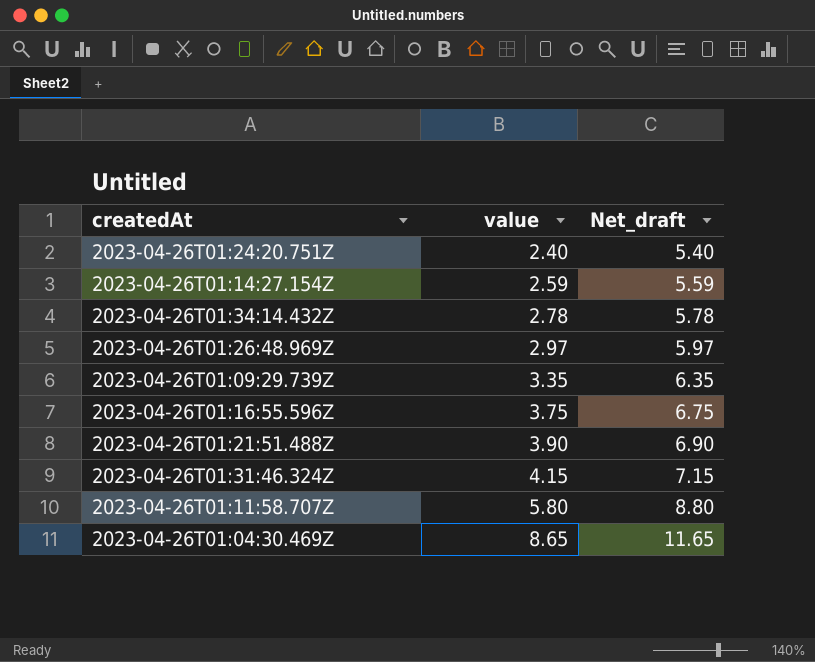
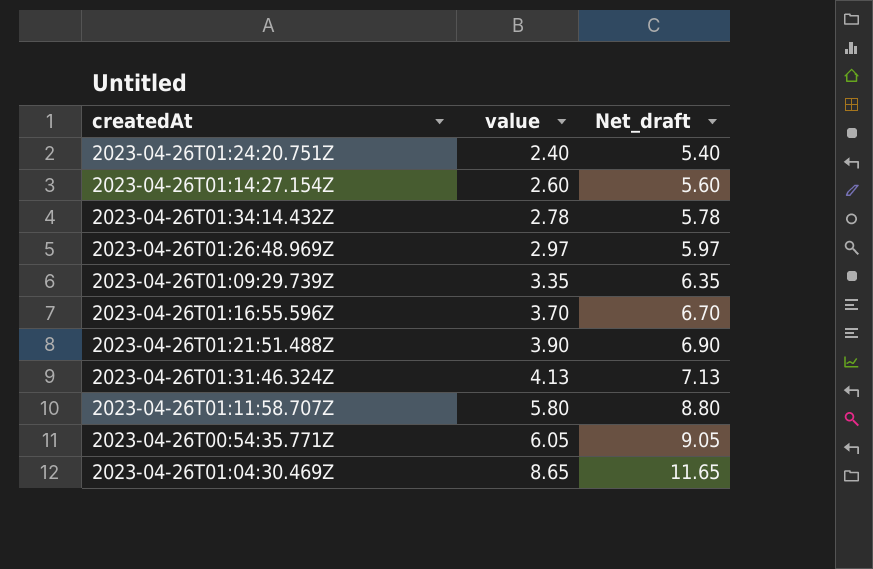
2023-04-26T01:14:27.154Z | value: 2.59 -> 2.60
2023-04-26T01:14:27.154Z | Net_draft: 5.59 -> 5.60
2023-04-26T01:16:55.596Z | value: 3.75 -> 3.70
2023-04-26T01:16:55.596Z | Net_draft: 6.75 -> 6.70
2023-04-26T01:31:46.324Z | value: 4.15 -> 4.13
2023-04-26T01:31:46.324Z | Net_draft: 7.15 -> 7.13
row 2023-04-26T00:54:35.771Z: none -> 6.05 | 9.05

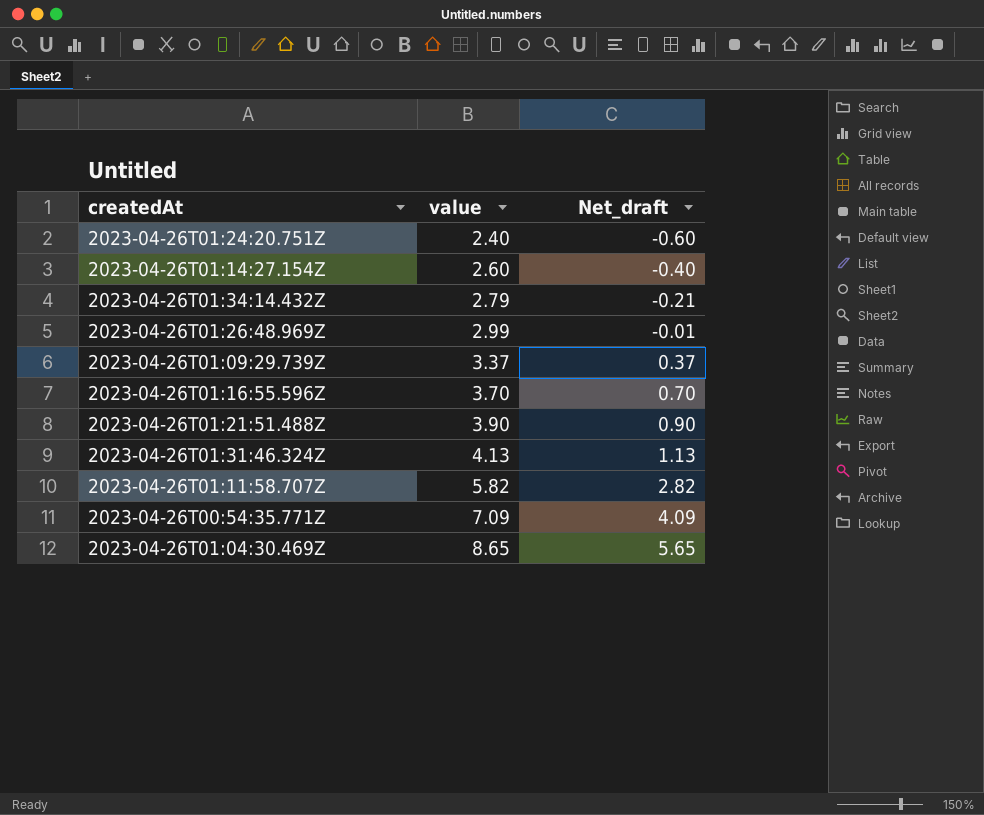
column Net_draft | formula: [value] + 3 -> [value] - 3
2023-04-26T01:34:14.432Z | value: 2.78 -> 2.79
2023-04-26T01:26:48.969Z | value: 2.97 -> 2.99
2023-04-26T01:09:29.739Z | value: 3.35 -> 3.37
2023-04-26T01:11:58.707Z | value: 5.80 -> 5.82
2023-04-26T00:54:35.771Z | value: 6.05 -> 7.09

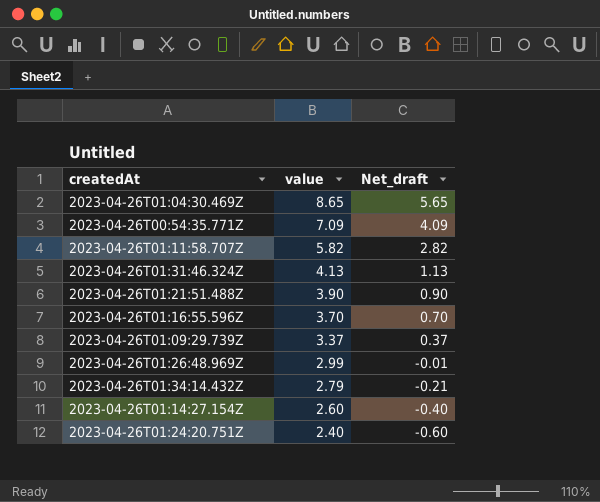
row order: value ascending -> value descending

